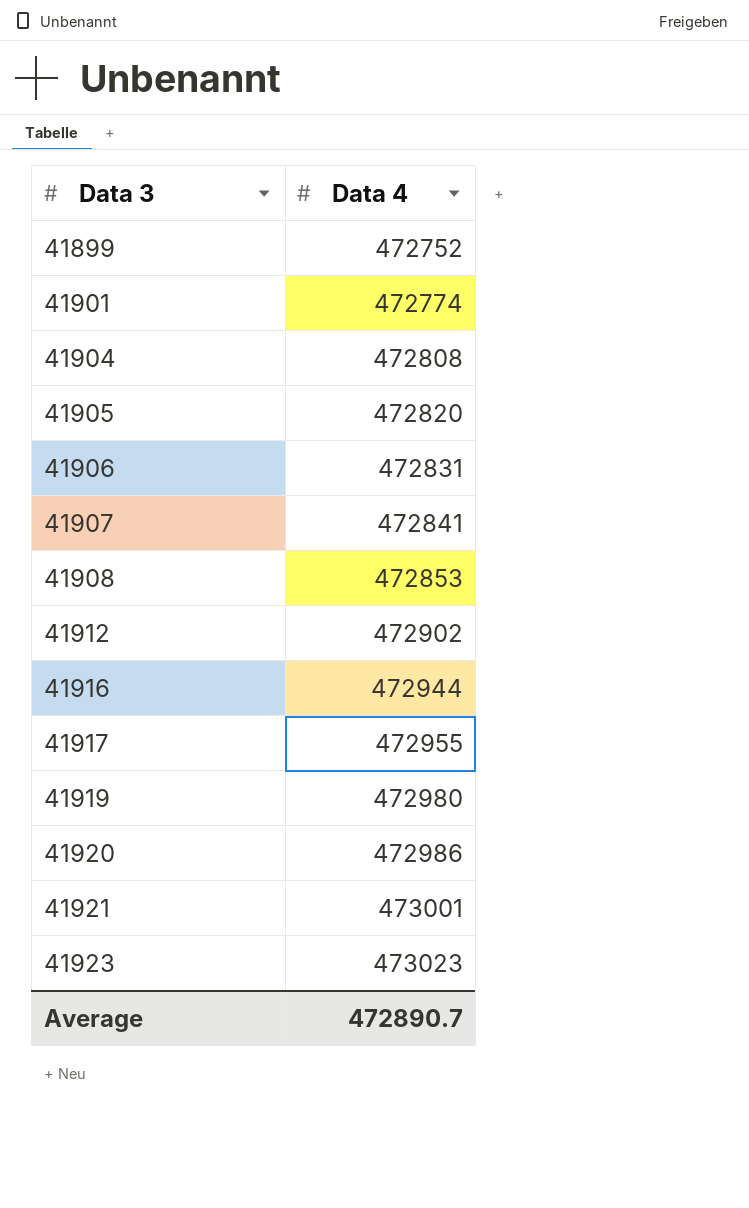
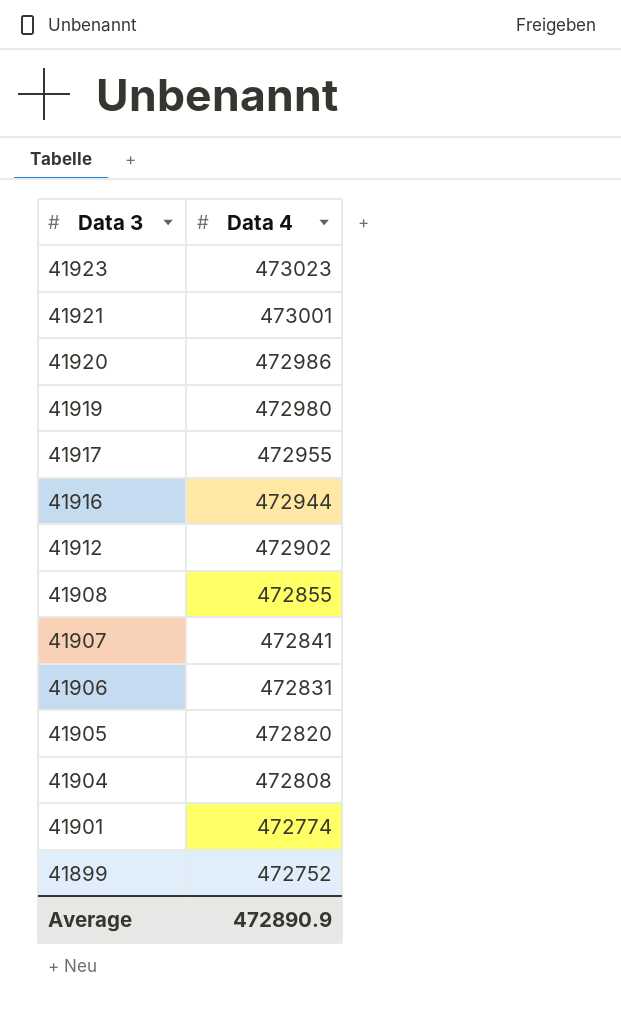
row order: Data 3 ascending -> Data 3 descending
41908 | Data 4: 472853 -> 472855
Average | Data 4: 472890.7 -> 472890.9

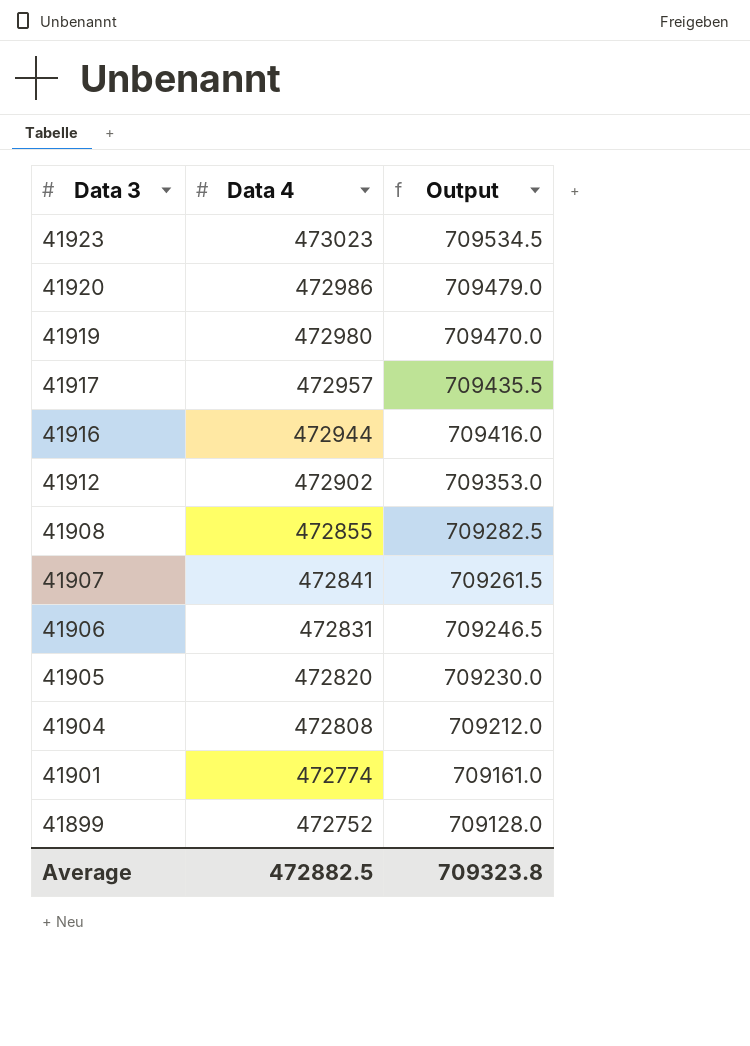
column Output | formula: none -> [Data 4] * 1.5
row 41921: 473001 -> none
41917 | Data 4: 472955 -> 472957
Average | Data 4: 472890.9 -> 472882.5

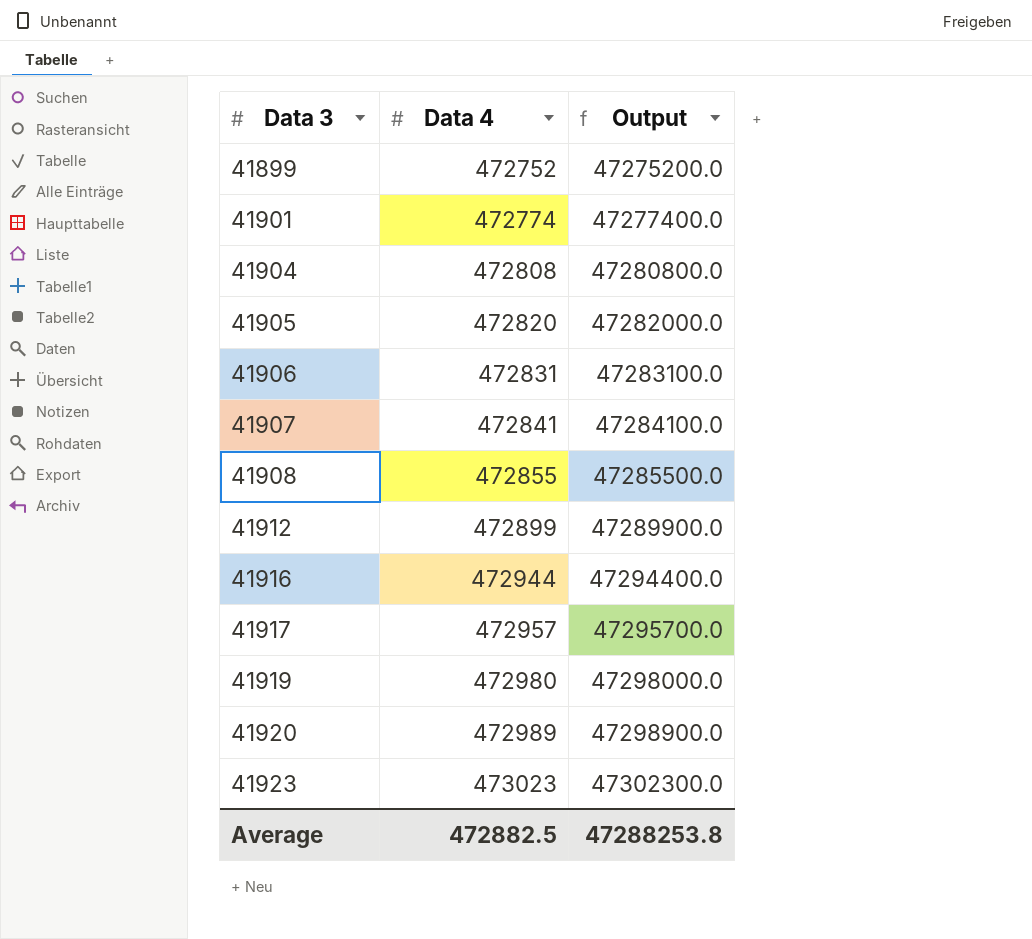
row order: Data 3 descending -> Data 3 ascending
column Output | formula: [Data 4] * 1.5 -> [Data 4] * 100
41912 | Data 4: 472902 -> 472899
41920 | Data 4: 472986 -> 472989
Average | Output: 709323.8 -> 47288253.8

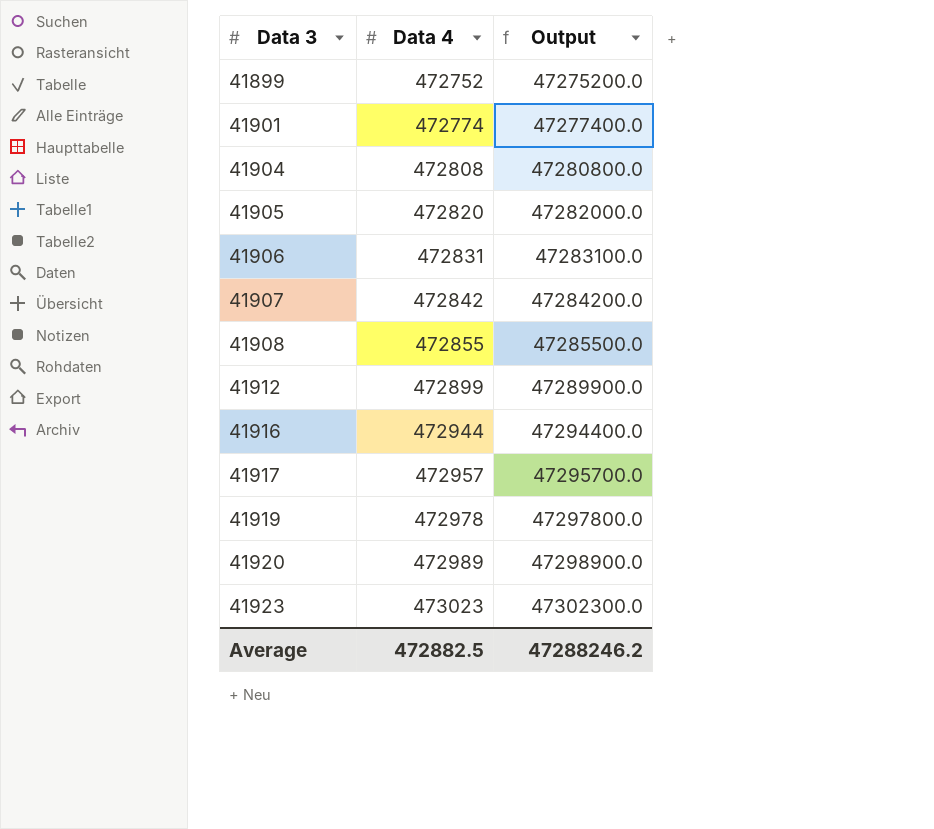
41907 | Data 4: 472841 -> 472842
41907 | Output: 47284100.0 -> 47284200.0
41919 | Data 4: 472980 -> 472978
41919 | Output: 47298000.0 -> 47297800.0
Average | Output: 47288253.8 -> 47288246.2

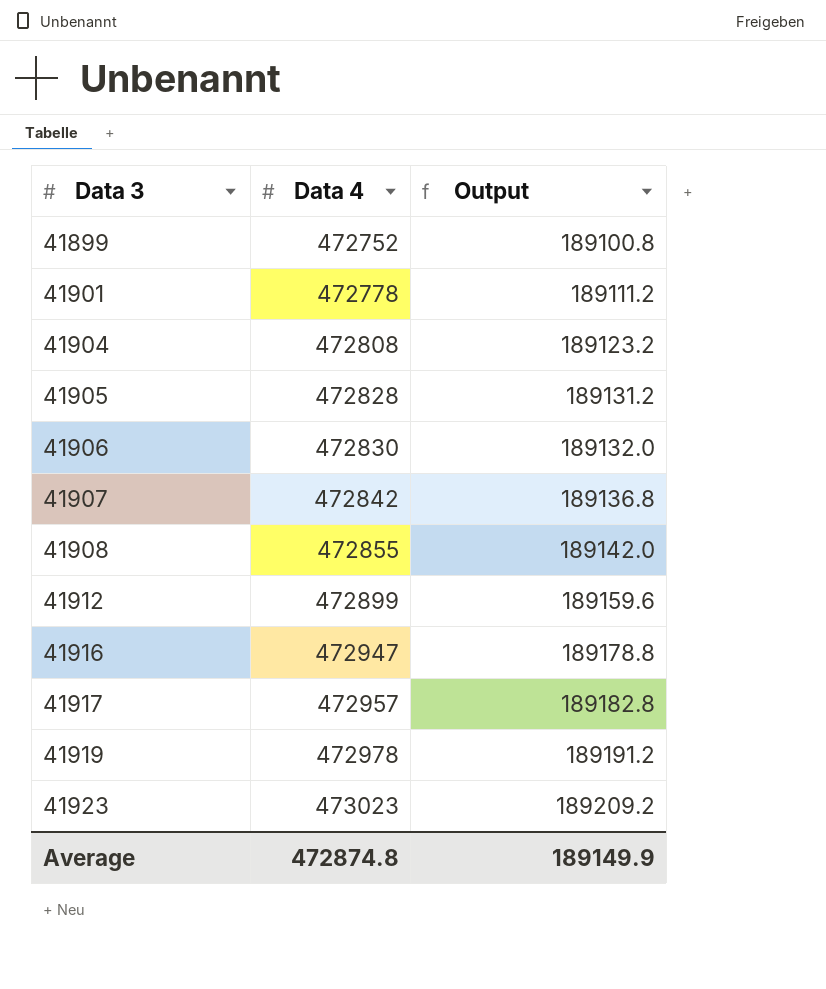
column Output | formula: [Data 4] * 100 -> [Data 4] * 0.4
row 41920: 472989 | 47298900.0 -> none
41901 | Data 4: 472774 -> 472778
41905 | Data 4: 472820 -> 472828
41906 | Data 4: 472831 -> 472830
41916 | Data 4: 472944 -> 472947
Average | Data 4: 472882.5 -> 472874.8
Average | Output: 47288246.2 -> 189149.9

